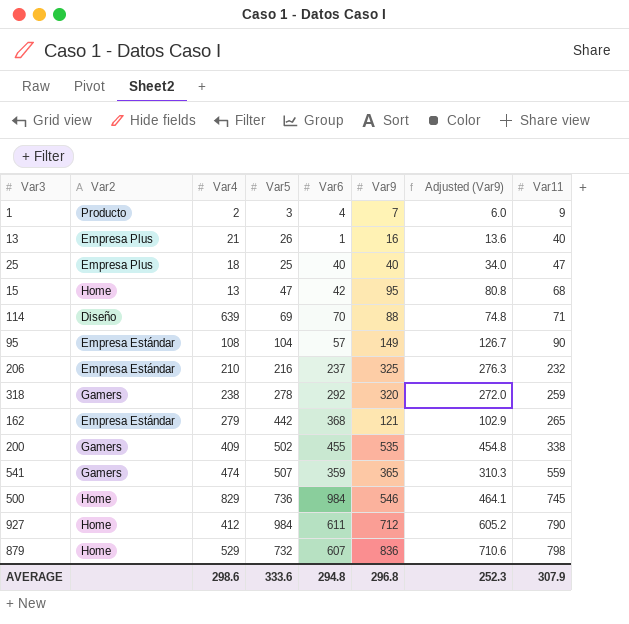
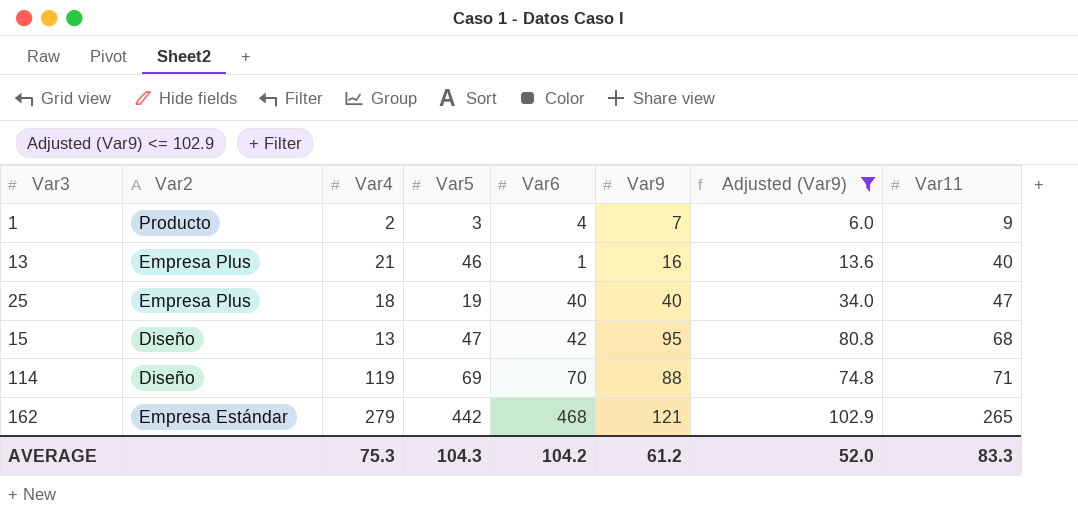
filter: none -> Adjusted (Var9) <= 102.9
13 | Var5: 26 -> 46
25 | Var5: 25 -> 19
15 | Var2: Home -> Diseño
114 | Var4: 639 -> 119
162 | Var6: 368 -> 468
AVERAGE | Var4: 298.6 -> 75.3
AVERAGE | Var5: 333.6 -> 104.3
AVERAGE | Var6: 294.8 -> 104.2
AVERAGE | Var9: 296.8 -> 61.2
AVERAGE | Adjusted (Var9): 252.3 -> 52.0
AVERAGE | Var11: 307.9 -> 83.3

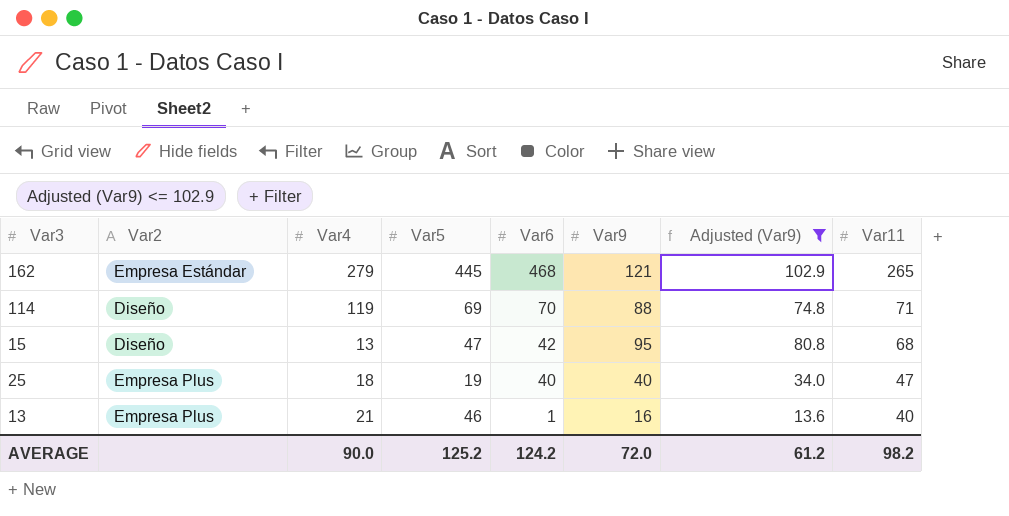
row order: Var11 ascending -> Var6 descending
row 1: Producto | 2 | 3 | 4 | 7 | 6.0 | 9 -> none
162 | Var5: 442 -> 445
AVERAGE | Var4: 75.3 -> 90.0
AVERAGE | Var5: 104.3 -> 125.2
AVERAGE | Var6: 104.2 -> 124.2
AVERAGE | Var9: 61.2 -> 72.0
AVERAGE | Adjusted (Var9): 52.0 -> 61.2
AVERAGE | Var11: 83.3 -> 98.2

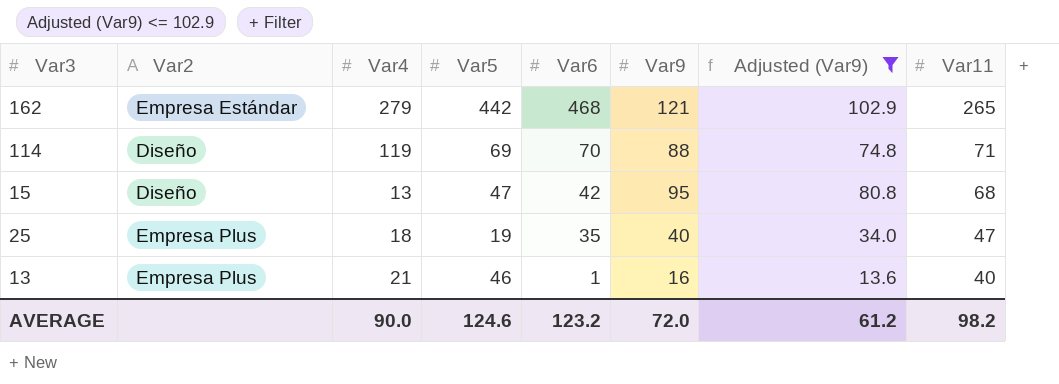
162 | Var5: 445 -> 442
25 | Var6: 40 -> 35
AVERAGE | Var5: 125.2 -> 124.6
AVERAGE | Var6: 124.2 -> 123.2

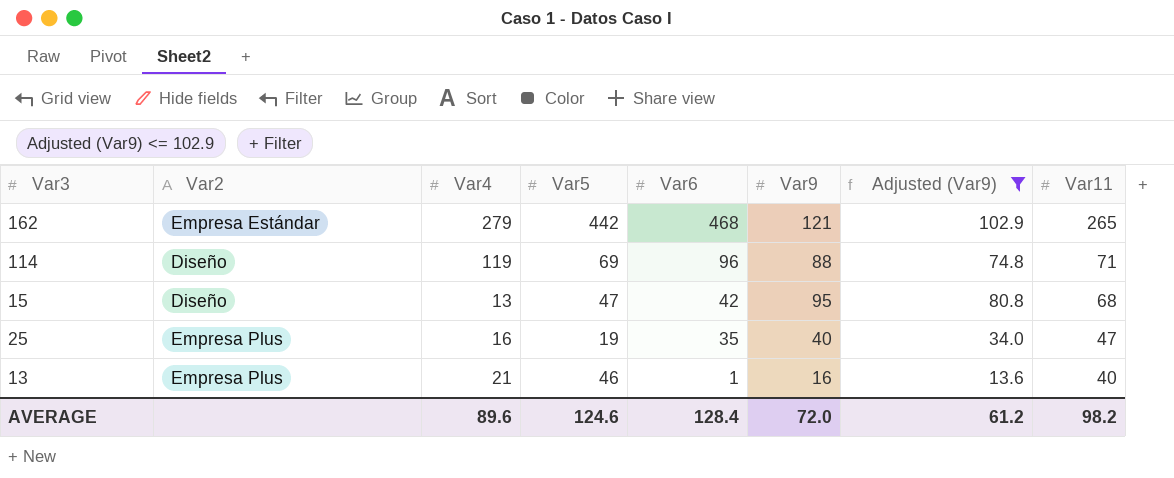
114 | Var6: 70 -> 96
25 | Var4: 18 -> 16
AVERAGE | Var4: 90.0 -> 89.6
AVERAGE | Var6: 123.2 -> 128.4

